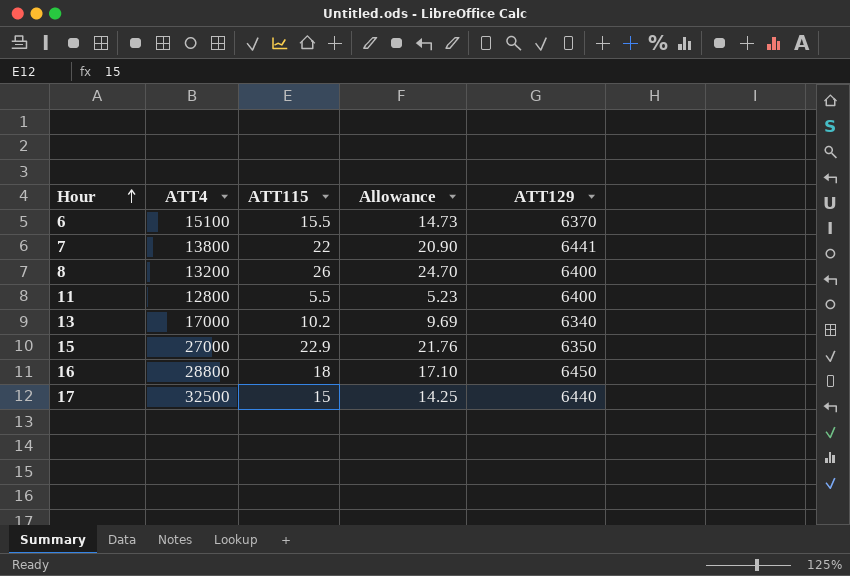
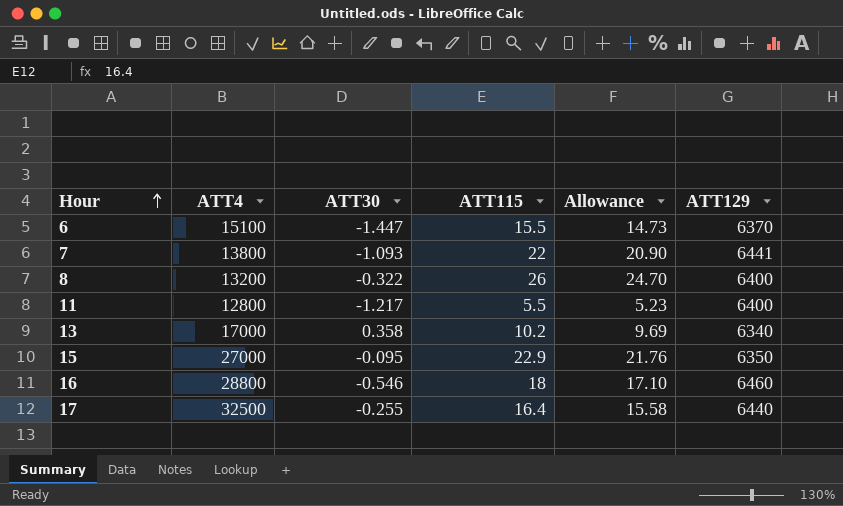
column ATT30 | position: none -> 3
16 | ATT129: 6450 -> 6460
17 | ATT115: 15 -> 16.4
17 | Allowance: 14.25 -> 15.58

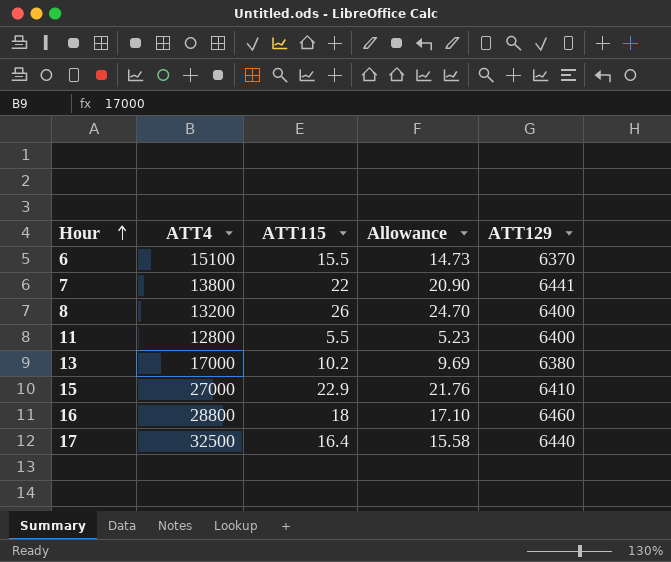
column ATT30 | position: 3 -> none
13 | ATT129: 6340 -> 6380
15 | ATT129: 6350 -> 6410

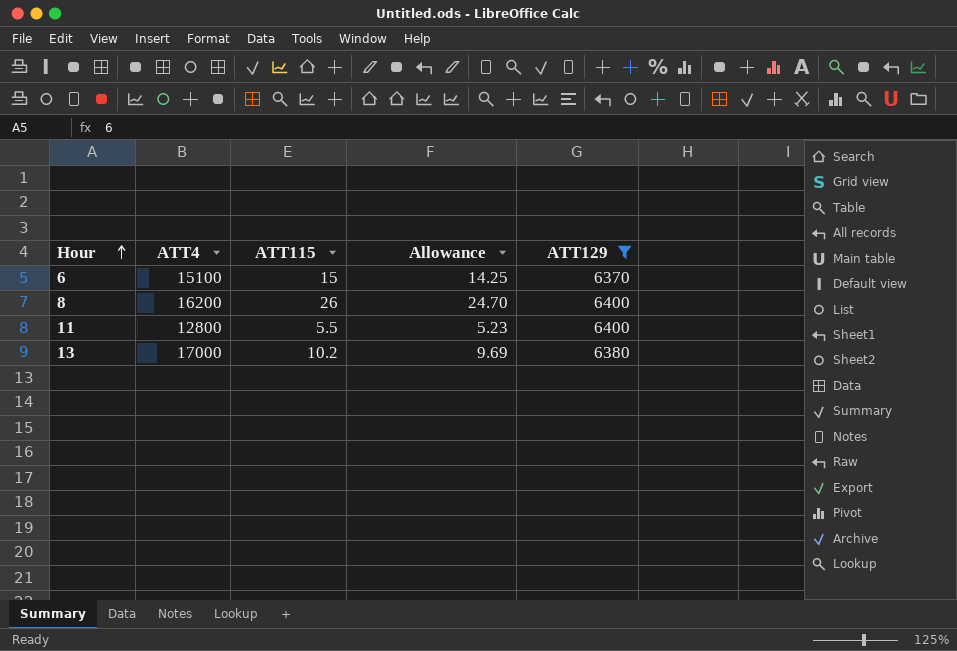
filter: none -> ATT129 <= 6400
6 | ATT115: 15.5 -> 15
6 | Allowance: 14.73 -> 14.25
8 | ATT4: 13200 -> 16200

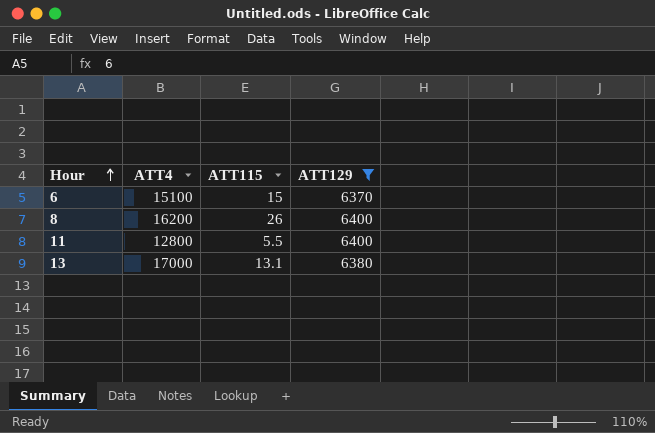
column Allowance | formula: [ATT115] * 0.95 -> none
13 | ATT115: 10.2 -> 13.1

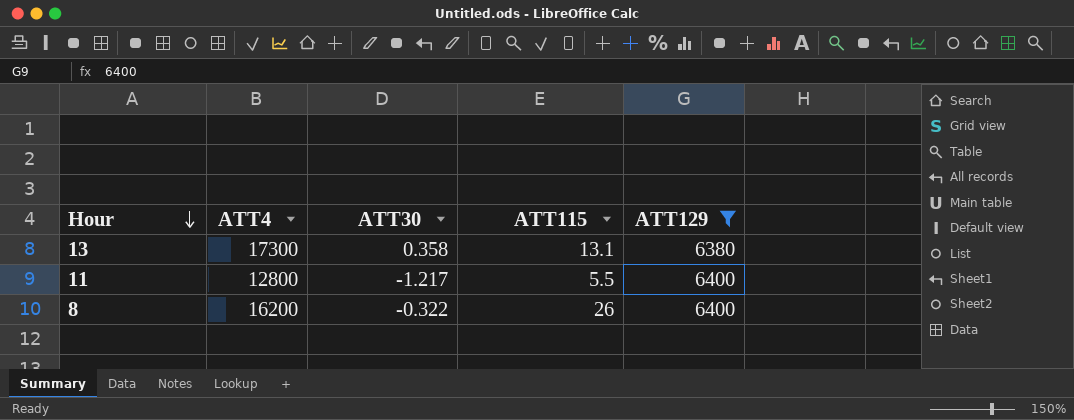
row order: Hour ascending -> Hour descending
column ATT30 | position: none -> 3
row 6: 15100 | 15 | 6370 -> none
13 | ATT4: 17000 -> 17300

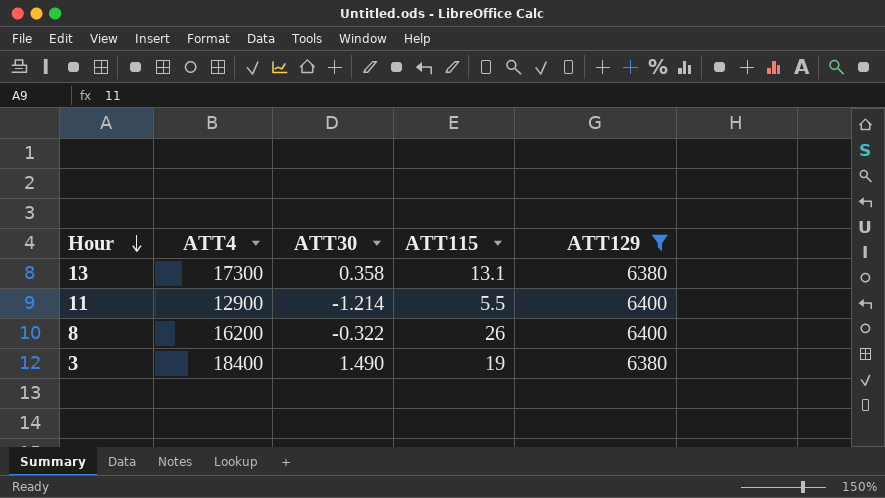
11 | ATT4: 12800 -> 12900
11 | ATT30: -1.217 -> -1.214
row 3: none -> 18400 | 1.490 | 19 | 6380

